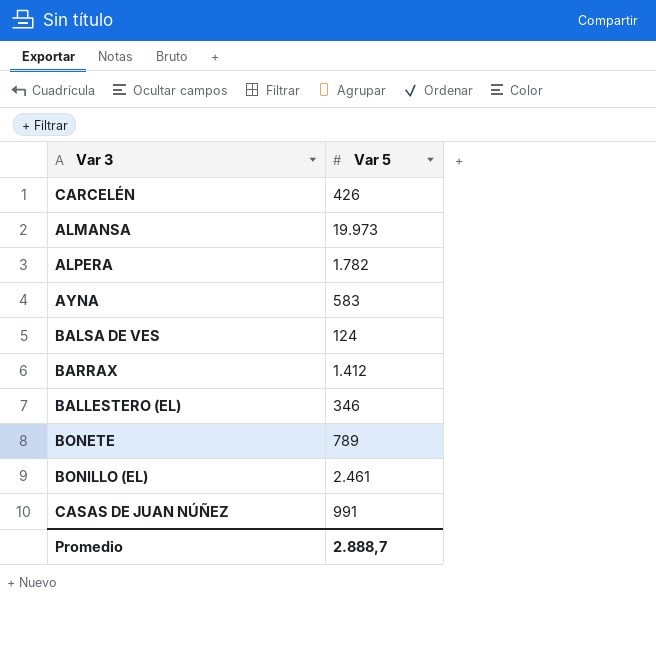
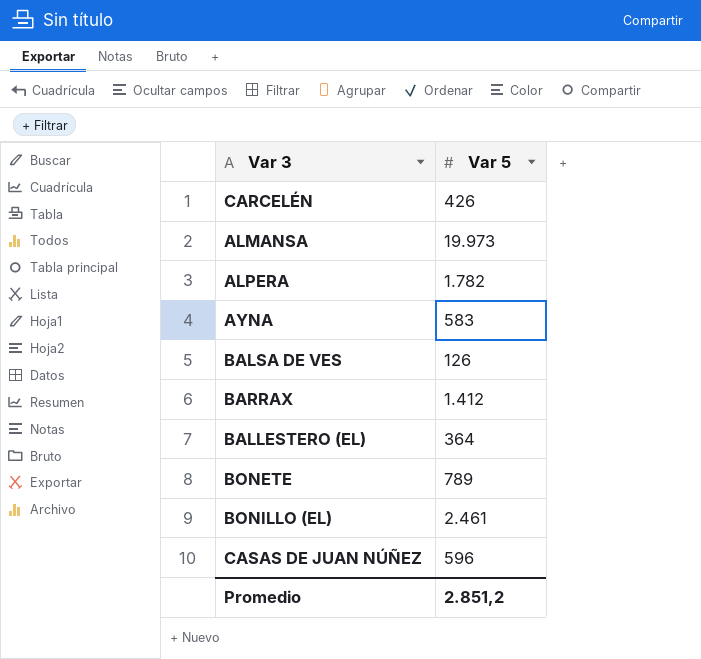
BALSA DE VES | Var 5: 124 -> 126
BALLESTERO (EL) | Var 5: 346 -> 364
CASAS DE JUAN NÚÑEZ | Var 5: 991 -> 596
Promedio | Var 5: 2.888,7 -> 2.851,2

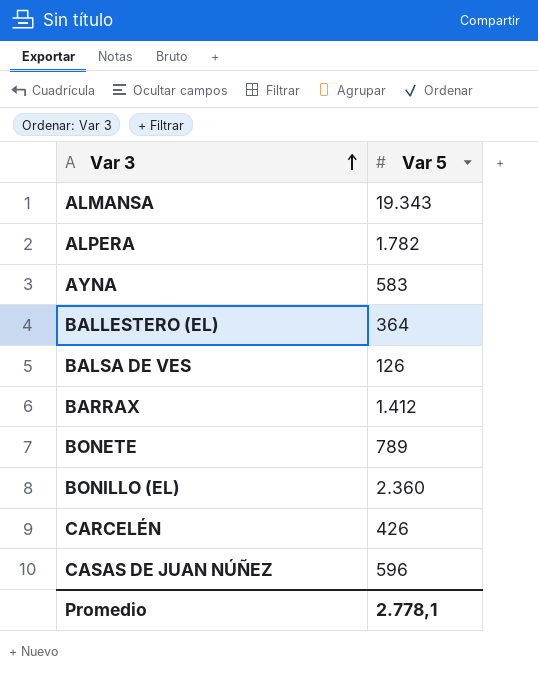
row order: none -> Var 3 ascending
ALMANSA | Var 5: 19.973 -> 19.343
BONILLO (EL) | Var 5: 2.461 -> 2.360
Promedio | Var 5: 2.851,2 -> 2.778,1

